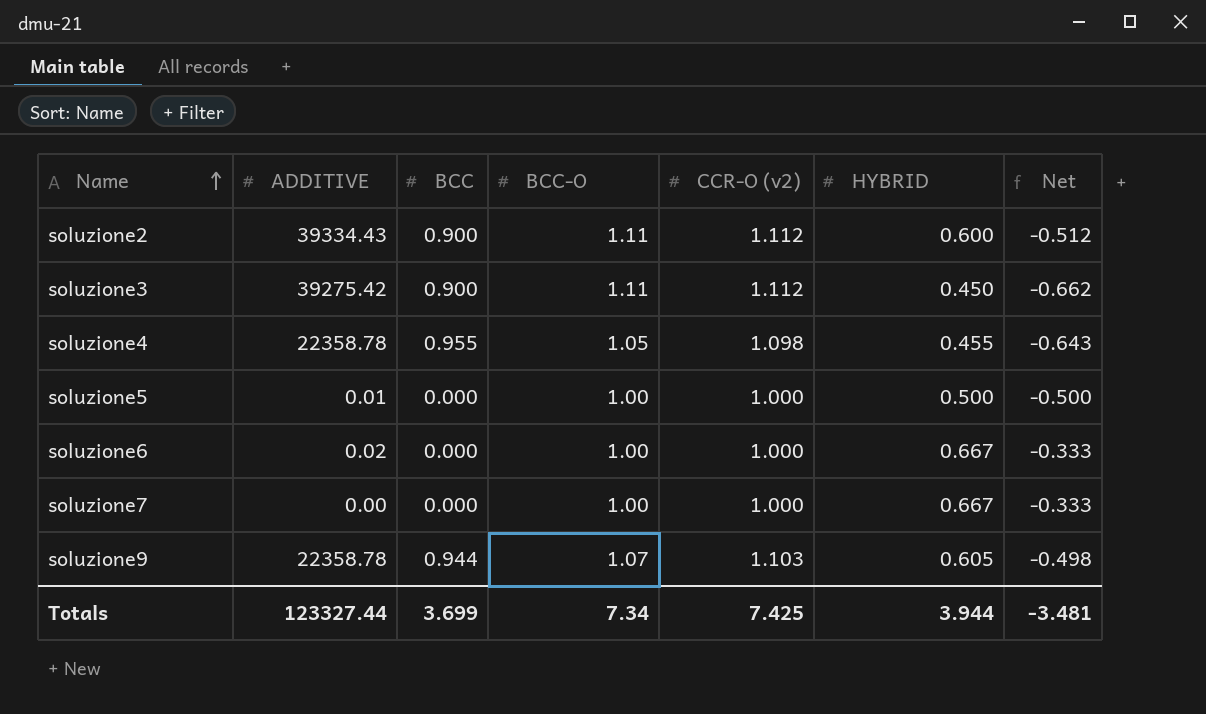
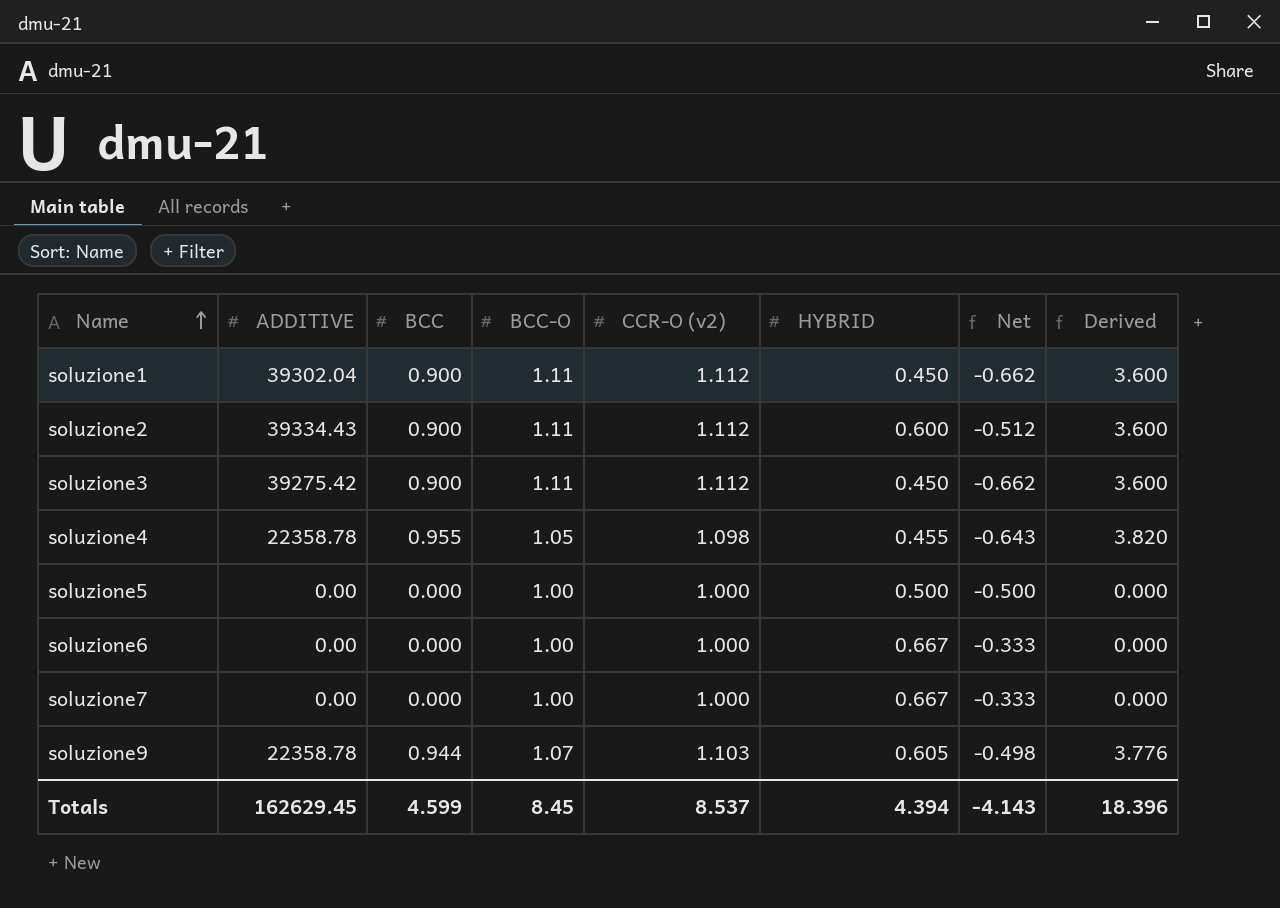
column Derived | formula: none -> [BCC] * 4
row soluzione1: none -> 39302.04 | 0.900 | 1.11 | 1.112 | 0.450 | -0.662 | 3.600
soluzione5 | ADDITIVE: 0.01 -> 0.00
soluzione6 | ADDITIVE: 0.02 -> 0.00
Totals | ADDITIVE: 123327.44 -> 162629.45
Totals | BCC: 3.699 -> 4.599
Totals | BCC-O: 7.34 -> 8.45
Totals | CCR-O (v2): 7.425 -> 8.537
Totals | HYBRID: 3.944 -> 4.394
Totals | Net: -3.481 -> -4.143

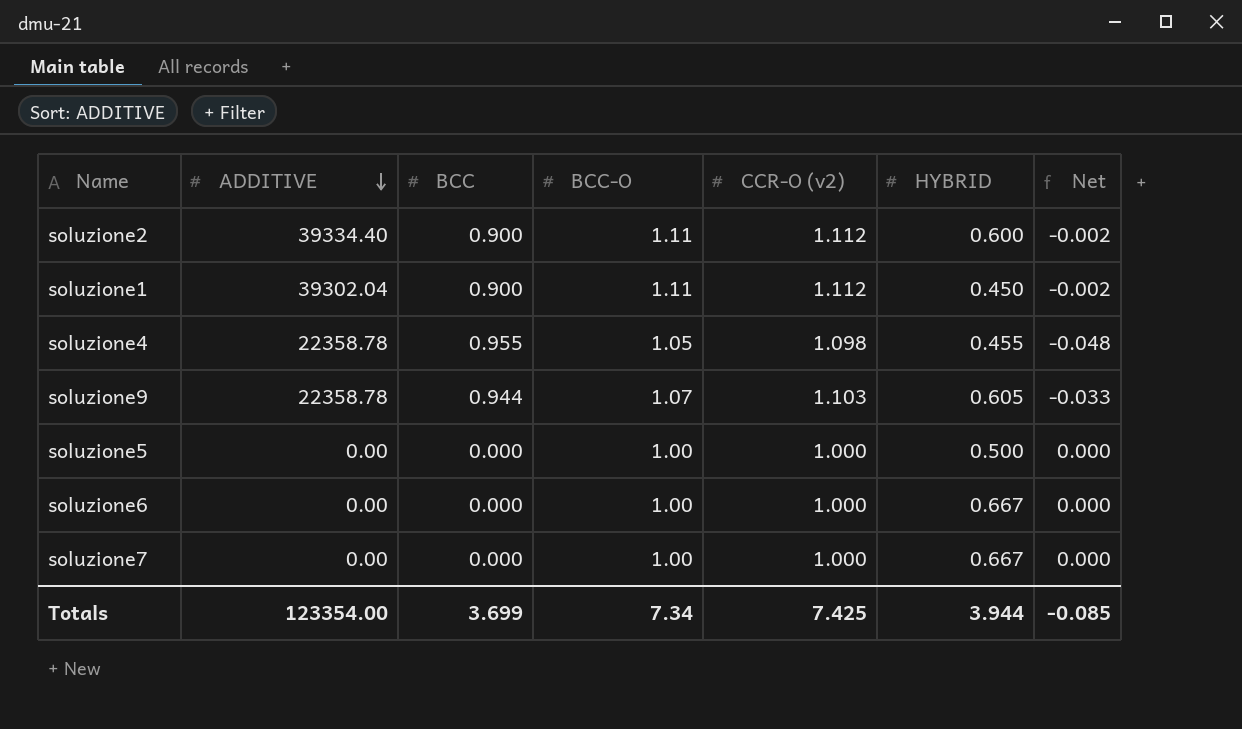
row order: Name ascending -> ADDITIVE descending
column Derived | formula: [BCC] * 4 -> none
column Net | formula: [HYBRID] - [CCR-O (v2)] -> [BCC-O] - [CCR-O (v2)]
row soluzione3: 39275.42 | 0.900 | 1.11 | 1.112 | 0.450 | -0.662 | 3.600 -> none
soluzione2 | ADDITIVE: 39334.43 -> 39334.40
Totals | ADDITIVE: 162629.45 -> 123354.00
Totals | BCC: 4.599 -> 3.699
Totals | BCC-O: 8.45 -> 7.34
Totals | CCR-O (v2): 8.537 -> 7.425
Totals | HYBRID: 4.394 -> 3.944
Totals | Net: -4.143 -> -0.085

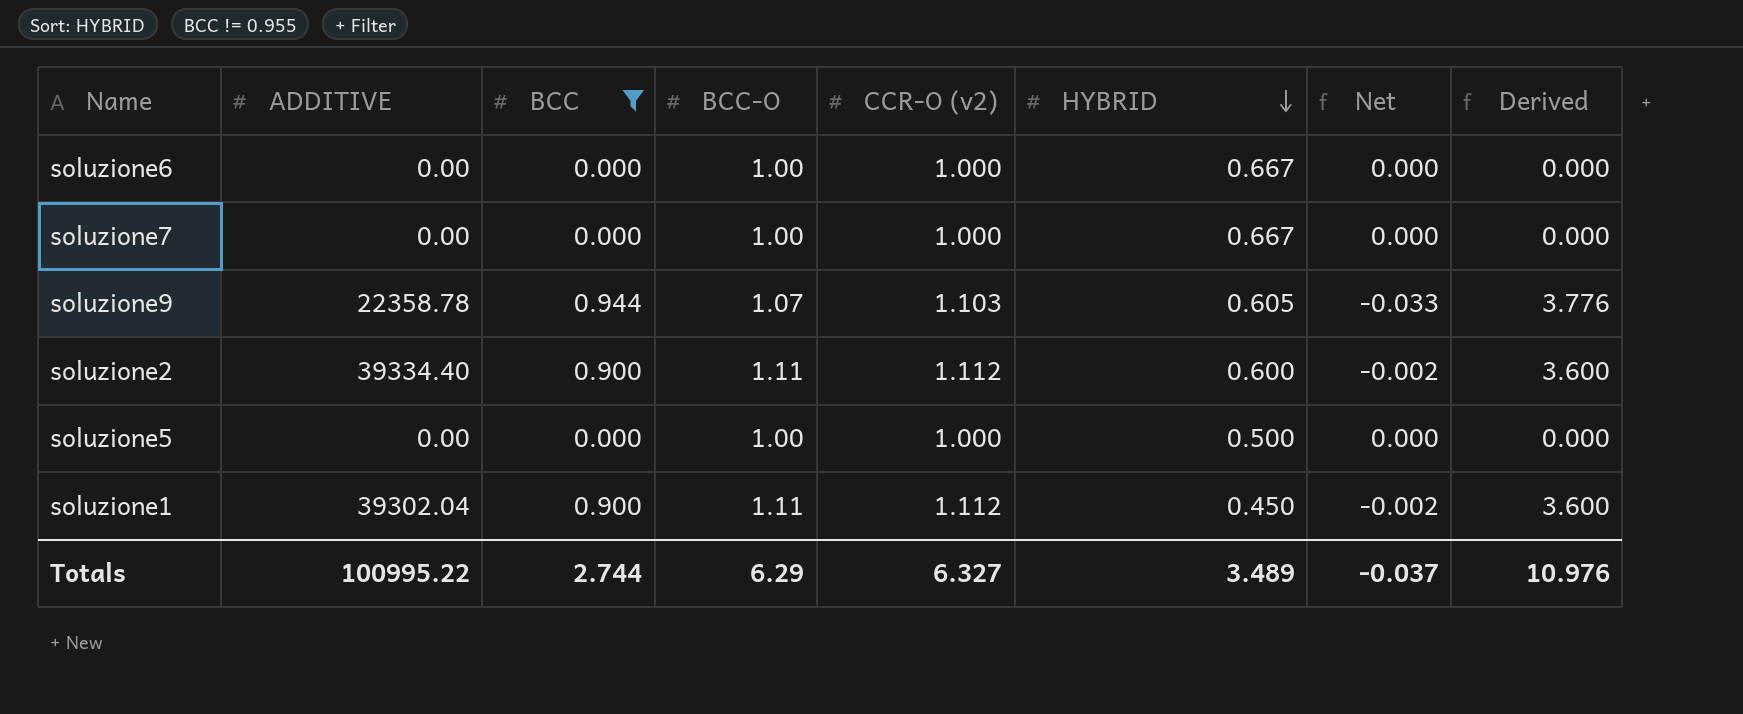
filter: none -> BCC != 0.955
row order: ADDITIVE descending -> HYBRID descending
column Derived | formula: none -> [BCC] * 4
Totals | ADDITIVE: 123354.00 -> 100995.22
Totals | BCC: 3.699 -> 2.744
Totals | BCC-O: 7.34 -> 6.29
Totals | CCR-O (v2): 7.425 -> 6.327
Totals | HYBRID: 3.944 -> 3.489
Totals | Net: -0.085 -> -0.037

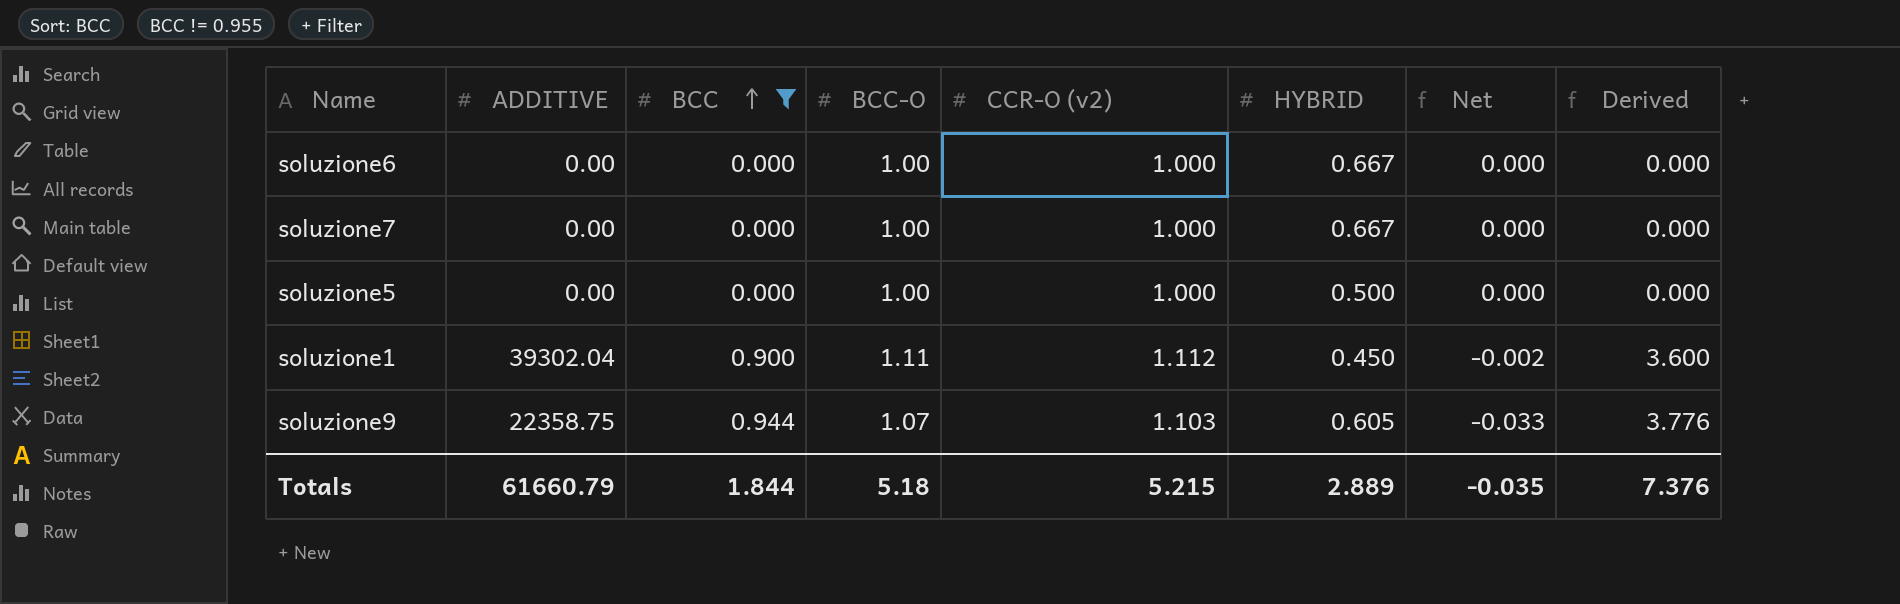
row order: HYBRID descending -> BCC ascending
row soluzione2: 39334.40 | 0.900 | 1.11 | 1.112 | 0.600 | -0.002 | 3.600 -> none
soluzione9 | ADDITIVE: 22358.78 -> 22358.75
Totals | ADDITIVE: 100995.22 -> 61660.79
Totals | BCC: 2.744 -> 1.844
Totals | BCC-O: 6.29 -> 5.18
Totals | CCR-O (v2): 6.327 -> 5.215
Totals | HYBRID: 3.489 -> 2.889
Totals | Net: -0.037 -> -0.035
Totals | Derived: 10.976 -> 7.376

